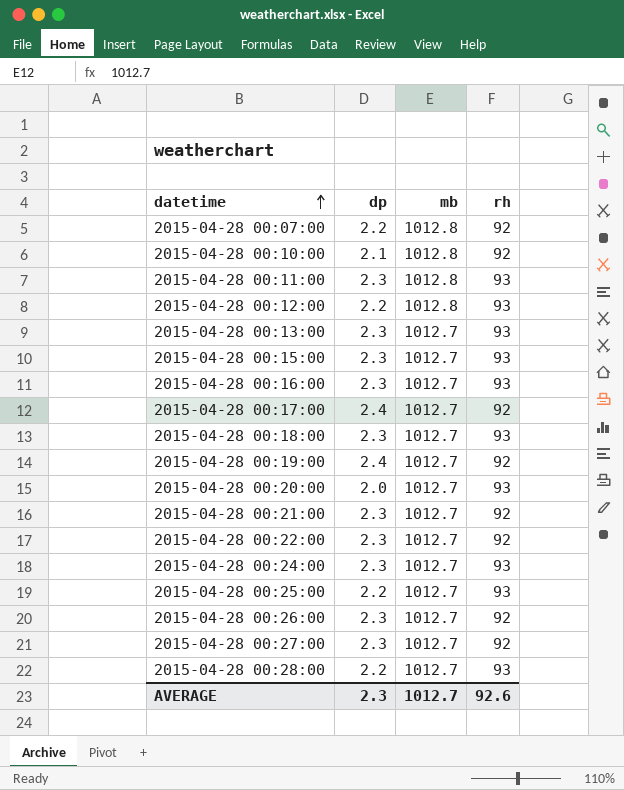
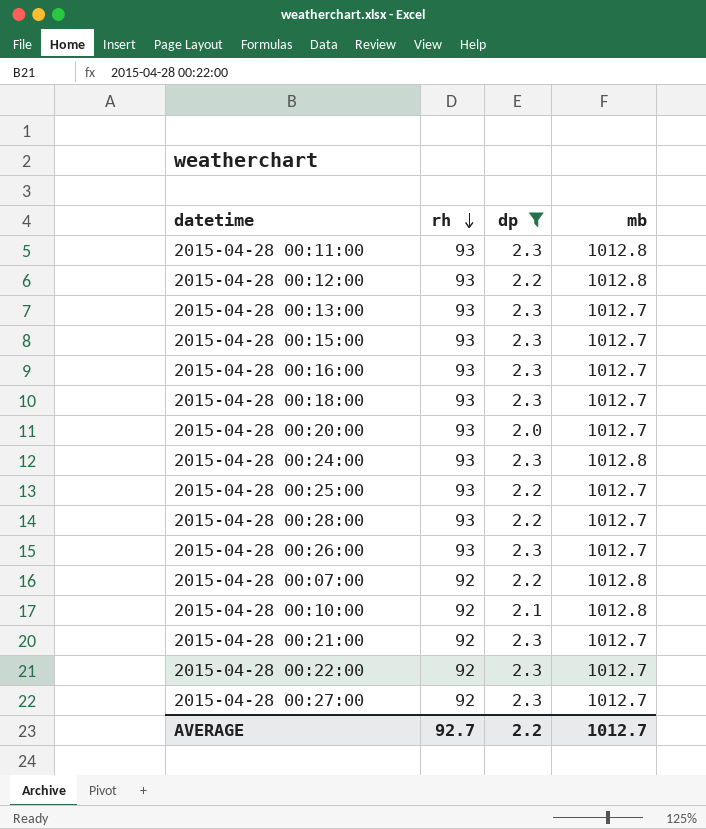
filter: none -> dp != 2.4
row order: datetime ascending -> rh descending
column rh | position: 4 -> 2
2015-04-28 00:24:00 | mb: 1012.7 -> 1012.8
2015-04-28 00:26:00 | rh: 92 -> 93
AVERAGE | rh: 92.6 -> 92.7
AVERAGE | dp: 2.3 -> 2.2

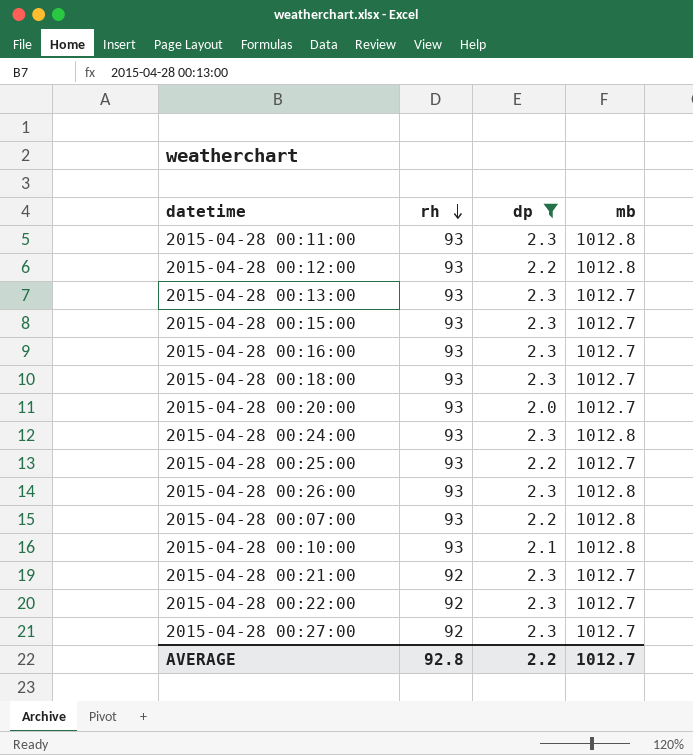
row 2015-04-28 00:28:00: 93 | 2.2 | 1012.7 -> none
2015-04-28 00:26:00 | mb: 1012.7 -> 1012.8
2015-04-28 00:07:00 | rh: 92 -> 93
2015-04-28 00:10:00 | rh: 92 -> 93
AVERAGE | rh: 92.7 -> 92.8

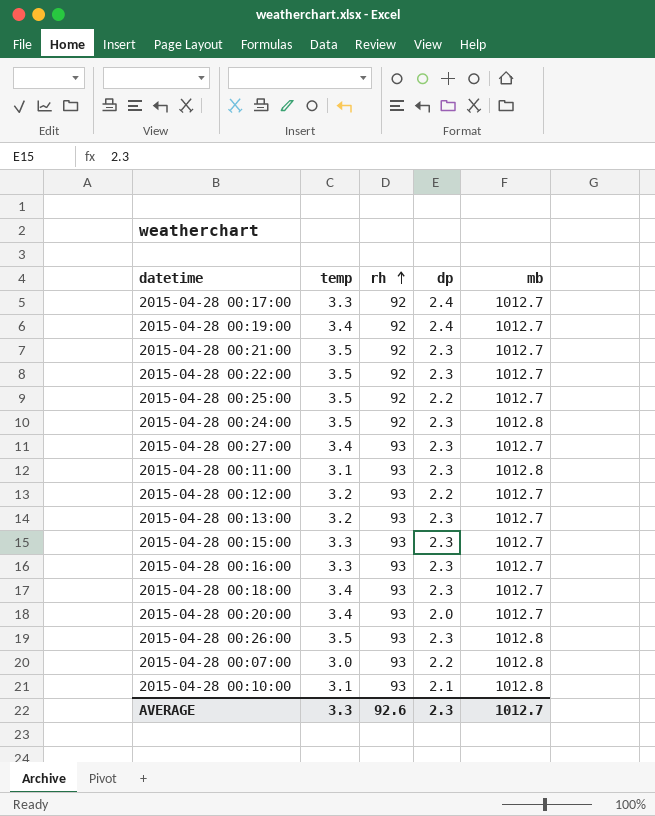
filter: dp != 2.4 -> none
row order: rh descending -> rh ascending
column temp | position: none -> 2
2015-04-28 00:25:00 | rh: 93 -> 92
2015-04-28 00:24:00 | rh: 93 -> 92
2015-04-28 00:27:00 | rh: 92 -> 93
2015-04-28 00:12:00 | mb: 1012.8 -> 1012.7
AVERAGE | rh: 92.8 -> 92.6
AVERAGE | dp: 2.2 -> 2.3

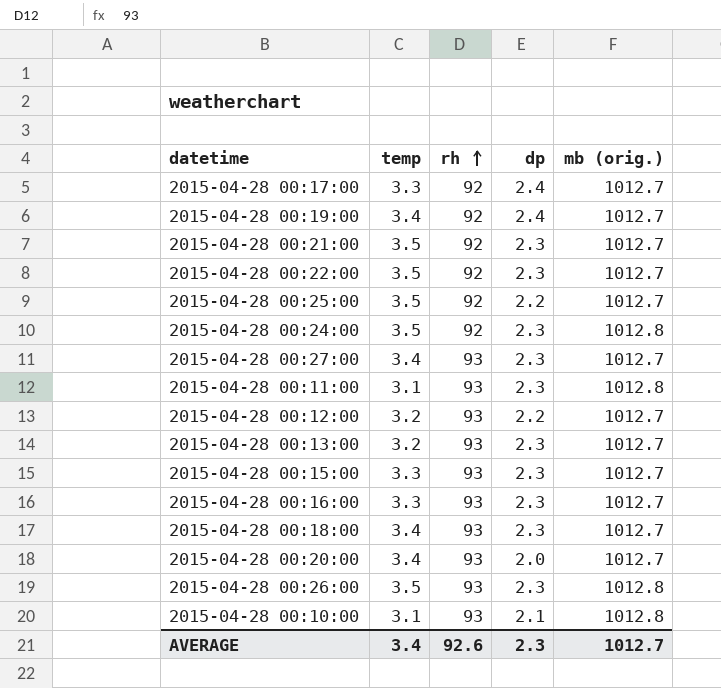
column name: mb -> mb (orig.)
row 2015-04-28 00:07:00: 3.0 | 93 | 2.2 | 1012.8 -> none
AVERAGE | temp: 3.3 -> 3.4

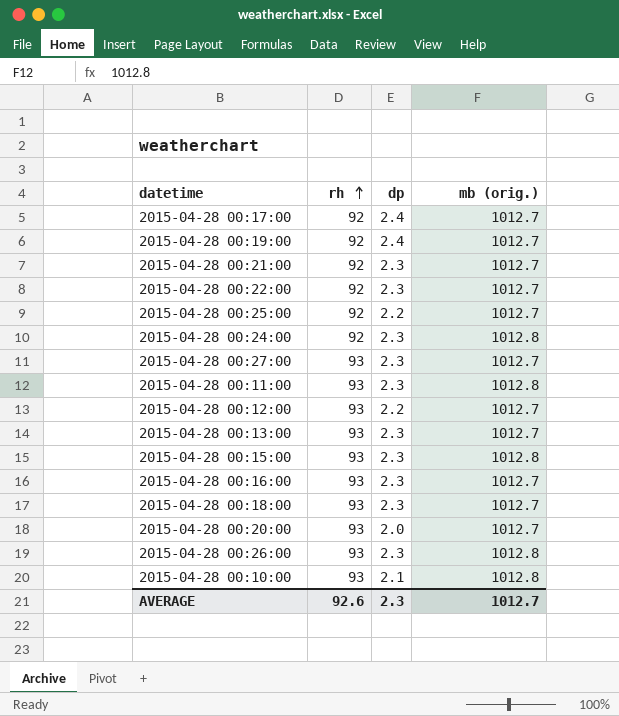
column temp | position: 2 -> none
2015-04-28 00:15:00 | mb (orig.): 1012.7 -> 1012.8

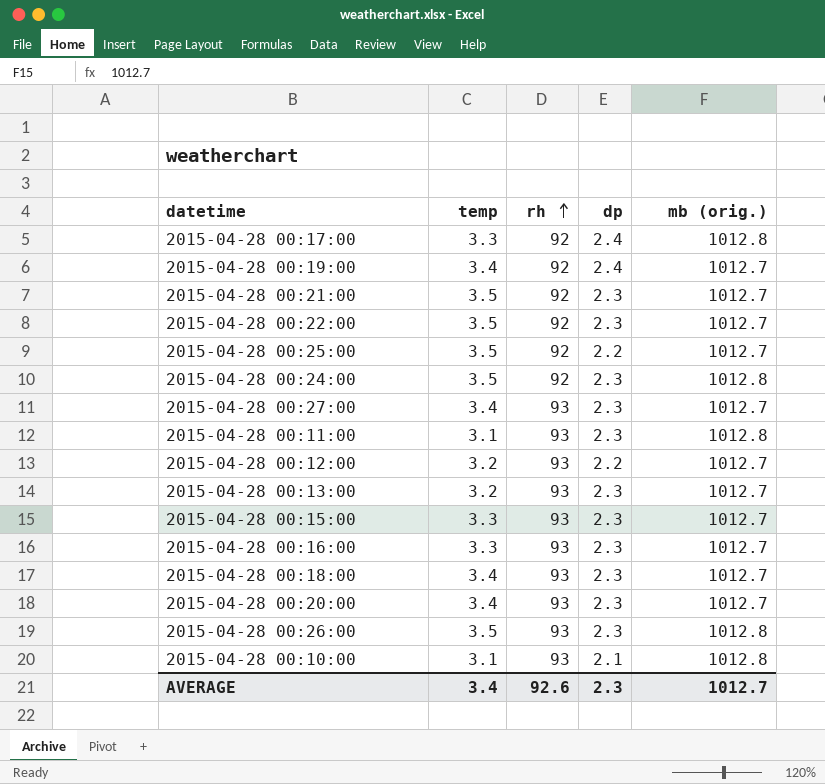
column temp | position: none -> 2
2015-04-28 00:17:00 | mb (orig.): 1012.7 -> 1012.8
2015-04-28 00:15:00 | mb (orig.): 1012.8 -> 1012.7
2015-04-28 00:20:00 | dp: 2.0 -> 2.3

